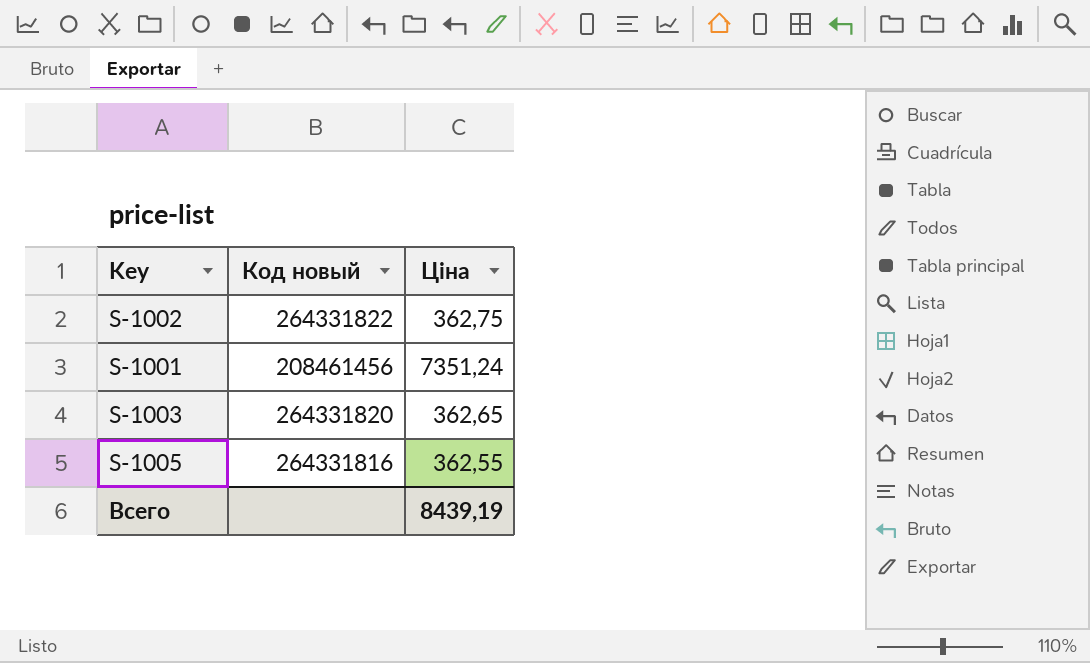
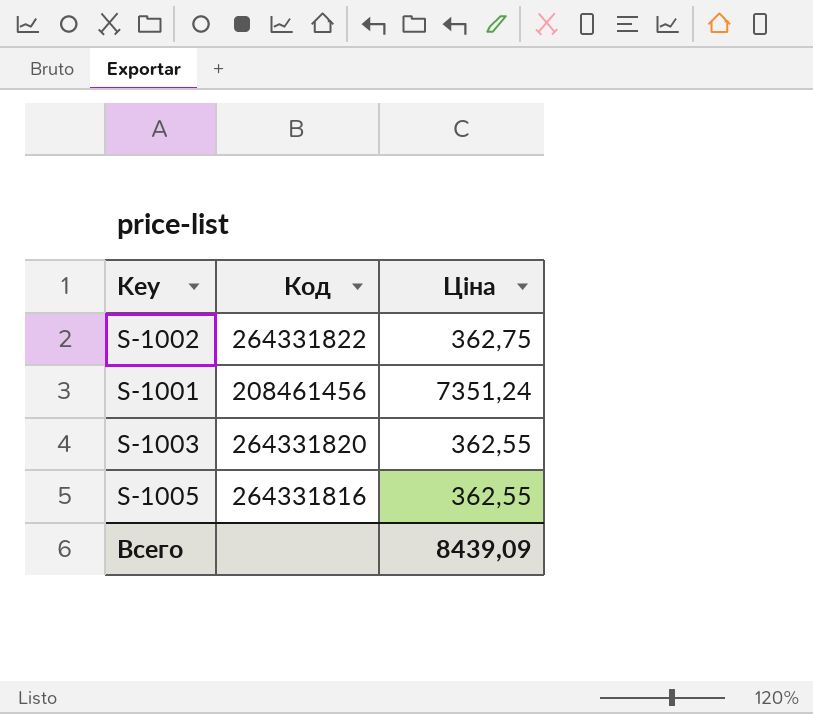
column name: Код новый -> Код
S-1003 | Ціна: 362,65 -> 362,55
Всего | Ціна: 8439,19 -> 8439,09

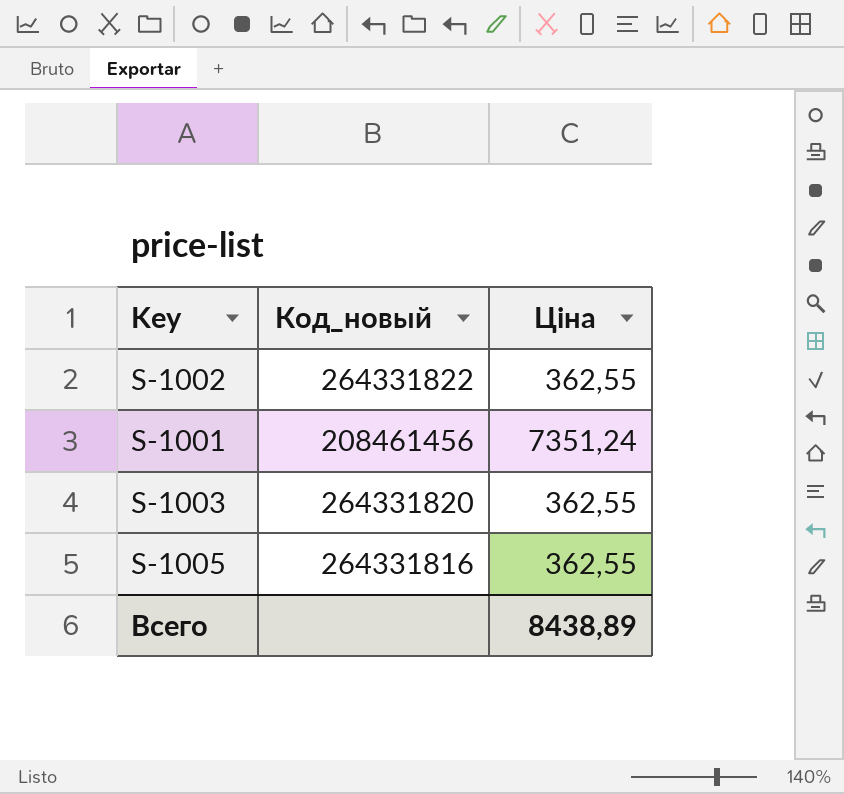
column name: Код -> Код_новый
S-1002 | Ціна: 362,75 -> 362,55
Всего | Ціна: 8439,09 -> 8438,89

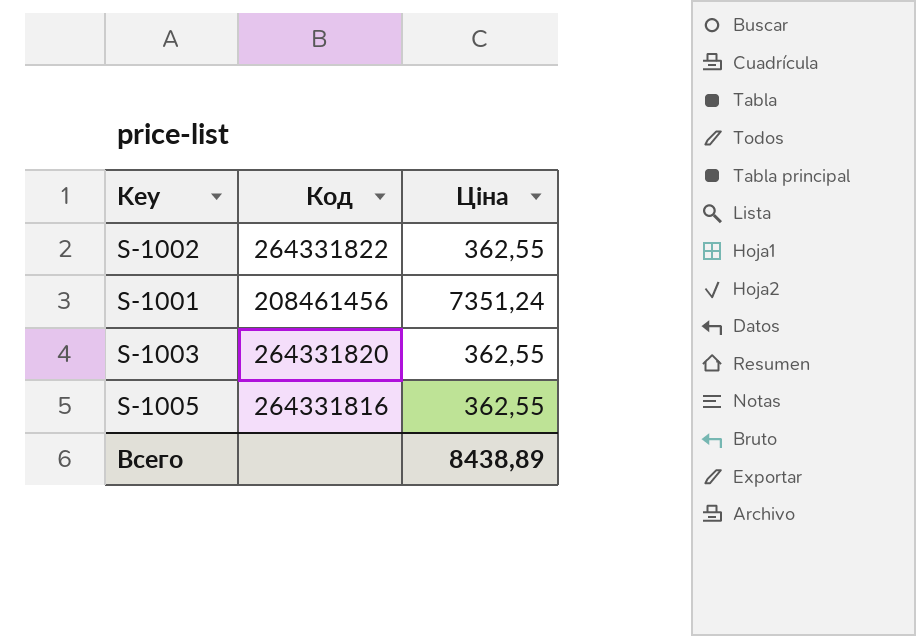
column name: Код_новый -> Код

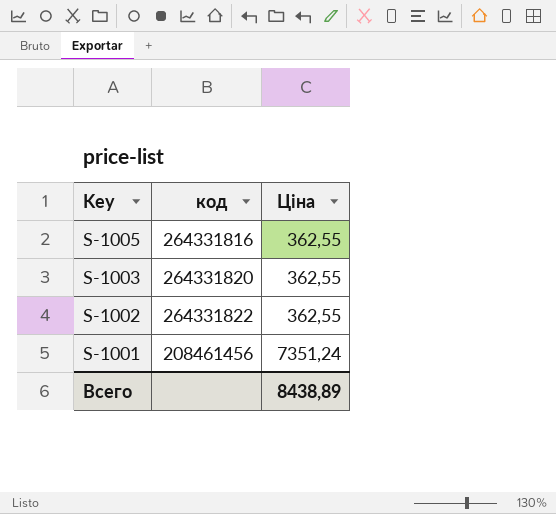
row order: none -> Key descending
column name: Код -> код

